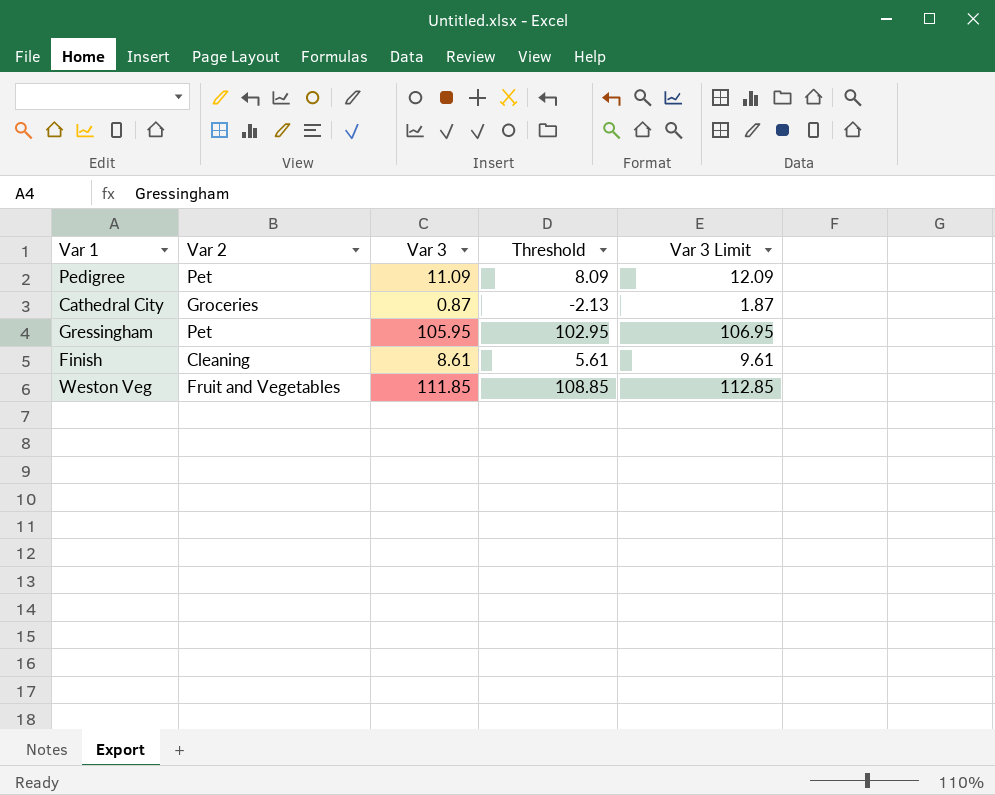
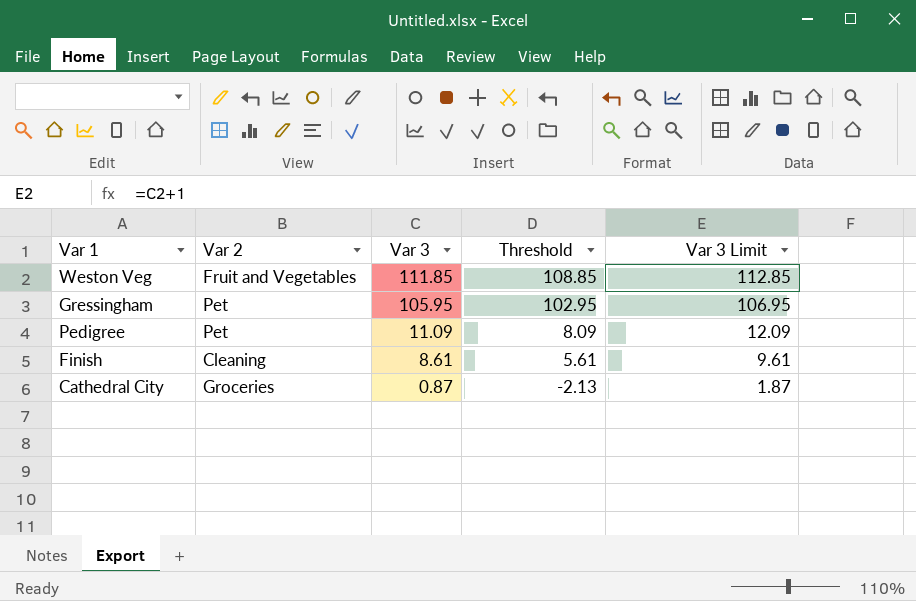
row order: none -> Var 3 descending

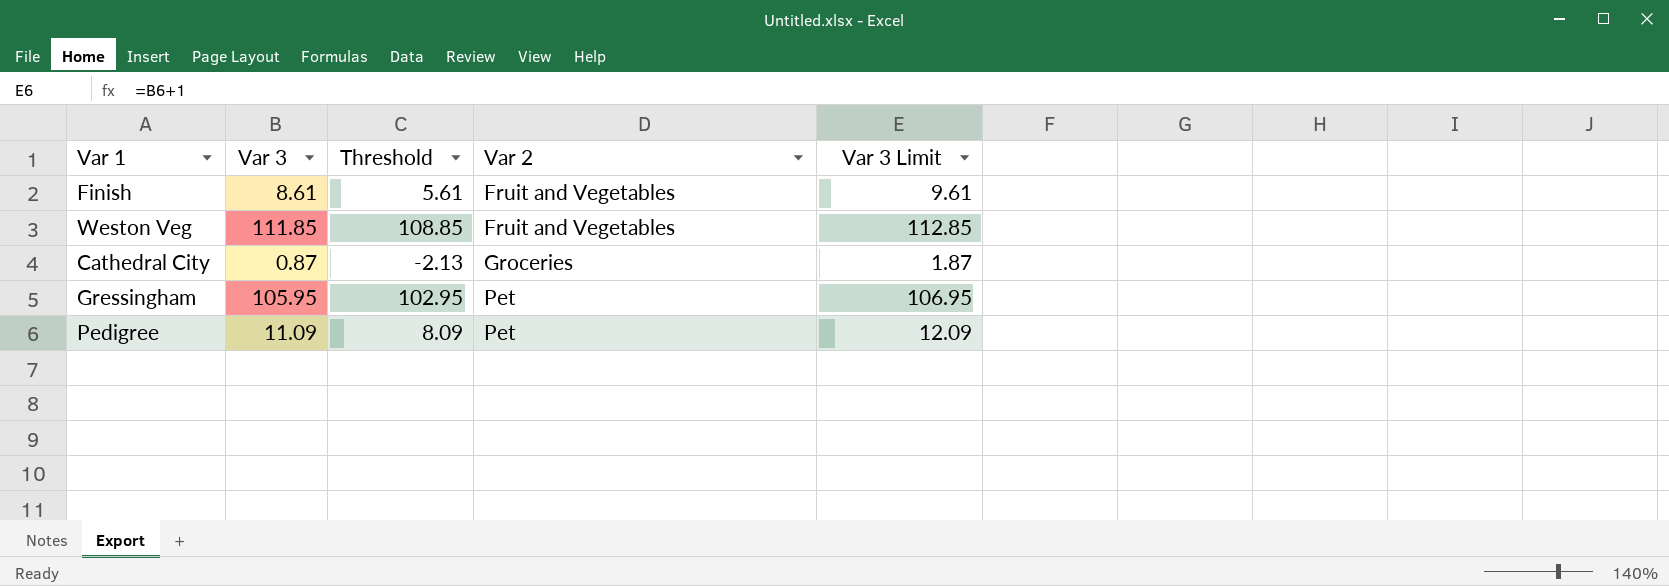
row order: Var 3 descending -> Var 2 ascending
column Var 2 | position: 2 -> 4
Finish | Var 2: Cleaning -> Fruit and Vegetables

